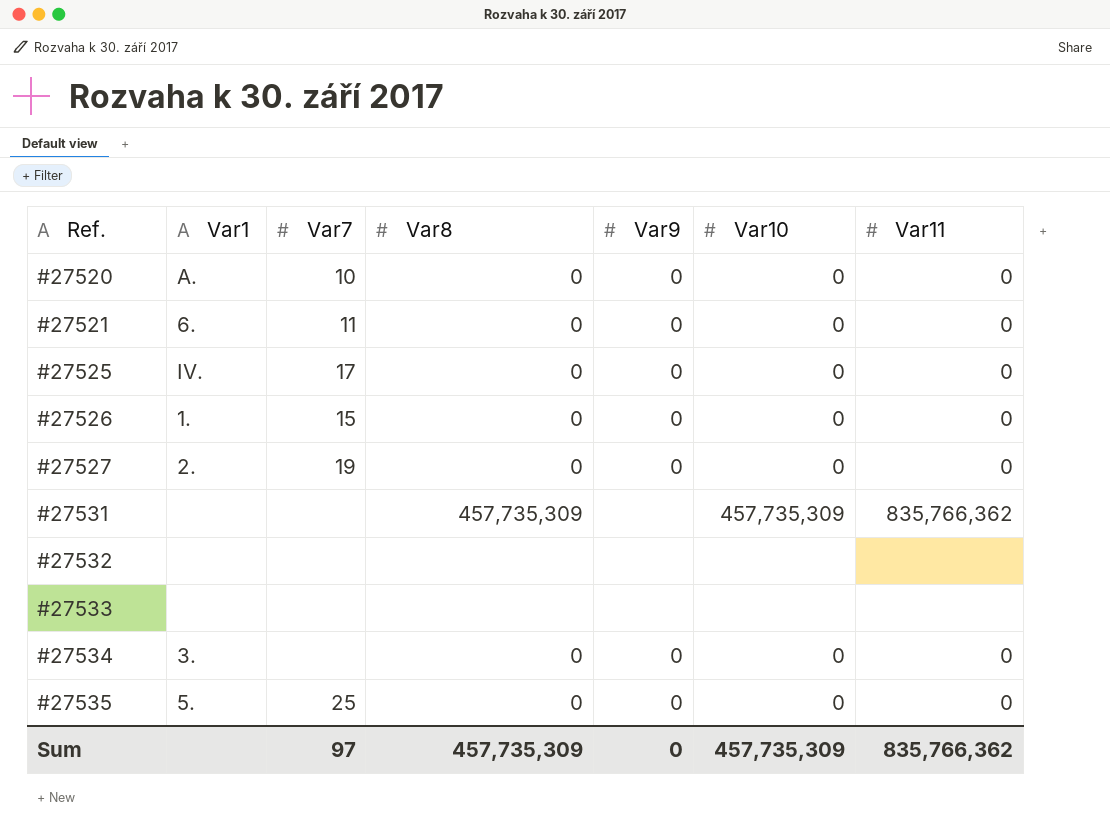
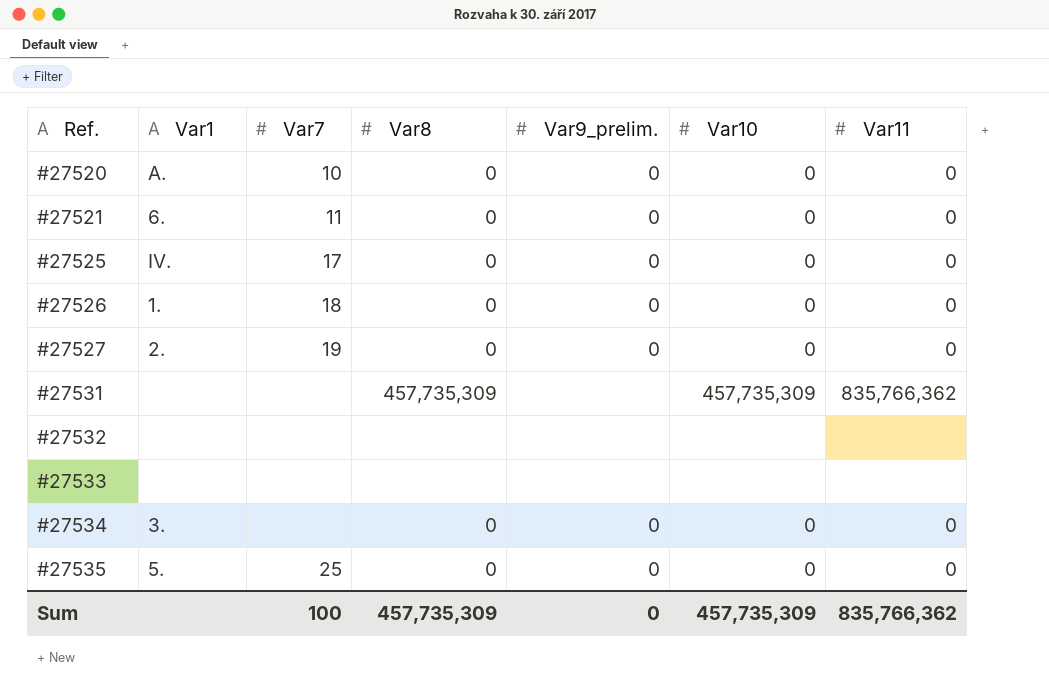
column name: Var9 -> Var9_prelim.
#27526 | Var7: 15 -> 18
Sum | Var7: 97 -> 100

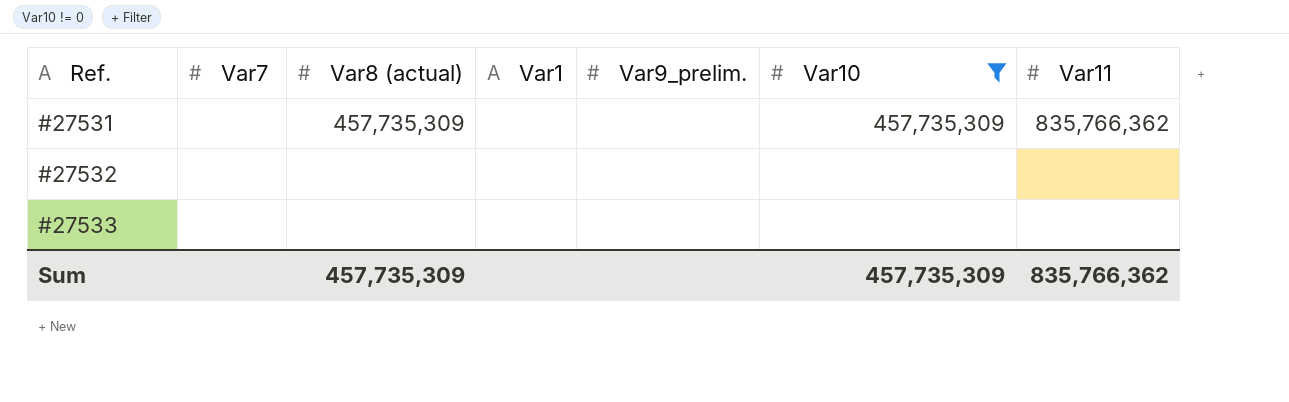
filter: none -> Var10 != 0
column name: Var8 -> Var8 (actual)
column Var1 | position: 2 -> 4
Sum | Var7: 100 -> none
Sum | Var9_prelim.: 0 -> none

